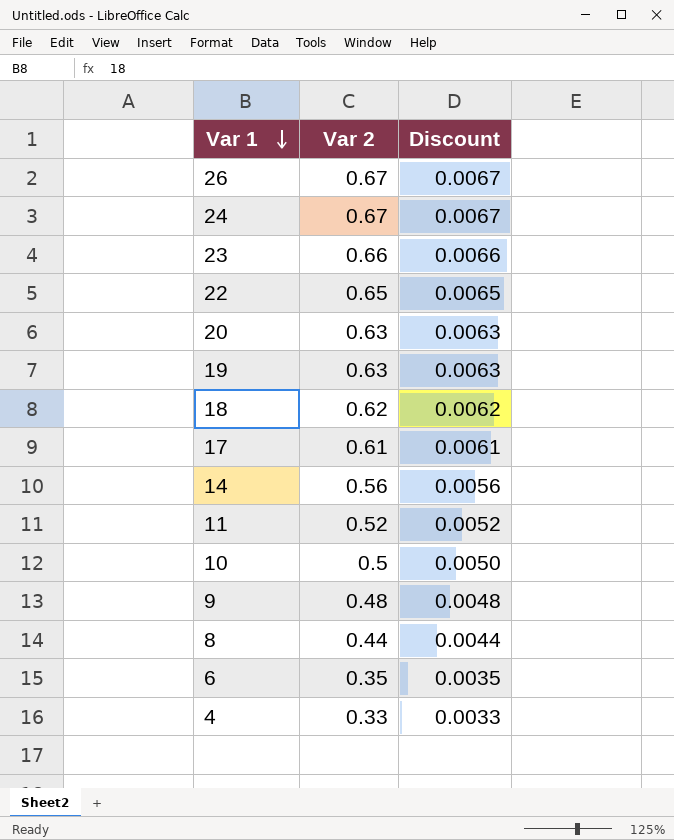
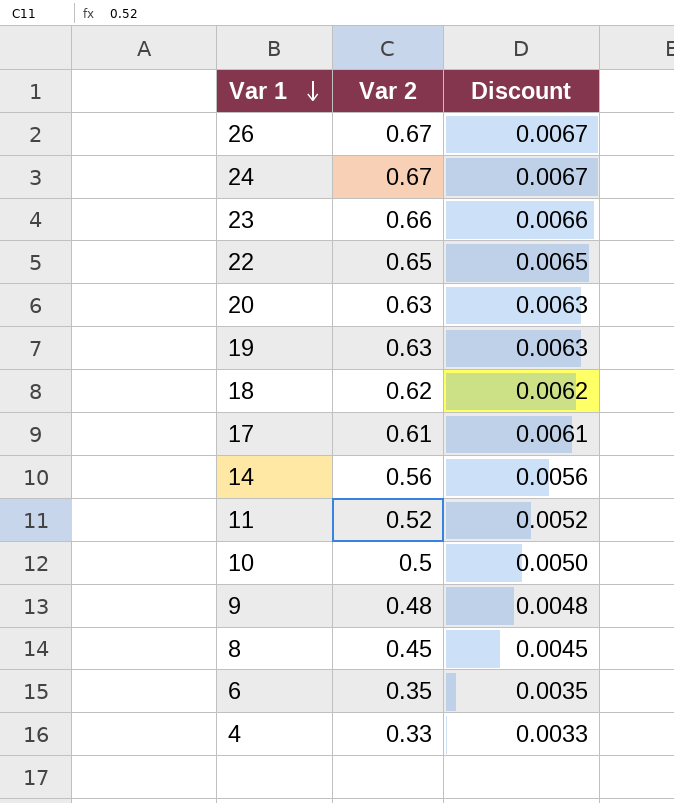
8 | Var 2: 0.44 -> 0.45
8 | Discount: 0.0044 -> 0.0045

